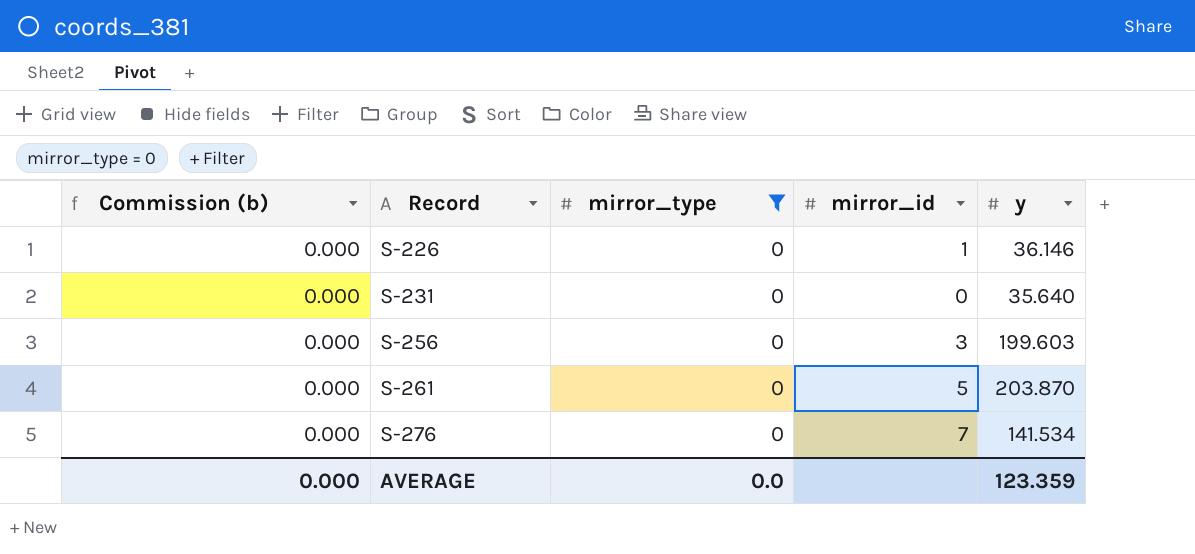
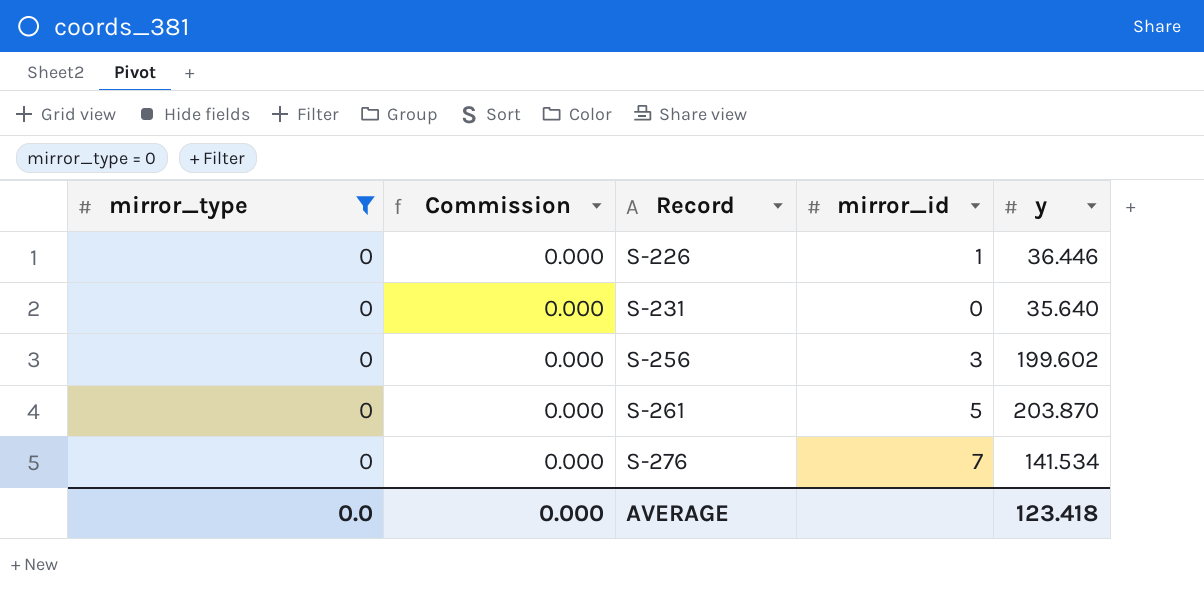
column mirror_type | position: 3 -> 1
column name: Commission (b) -> Commission
S-226 | y: 36.146 -> 36.446
S-256 | y: 199.603 -> 199.602
AVERAGE | y: 123.359 -> 123.418

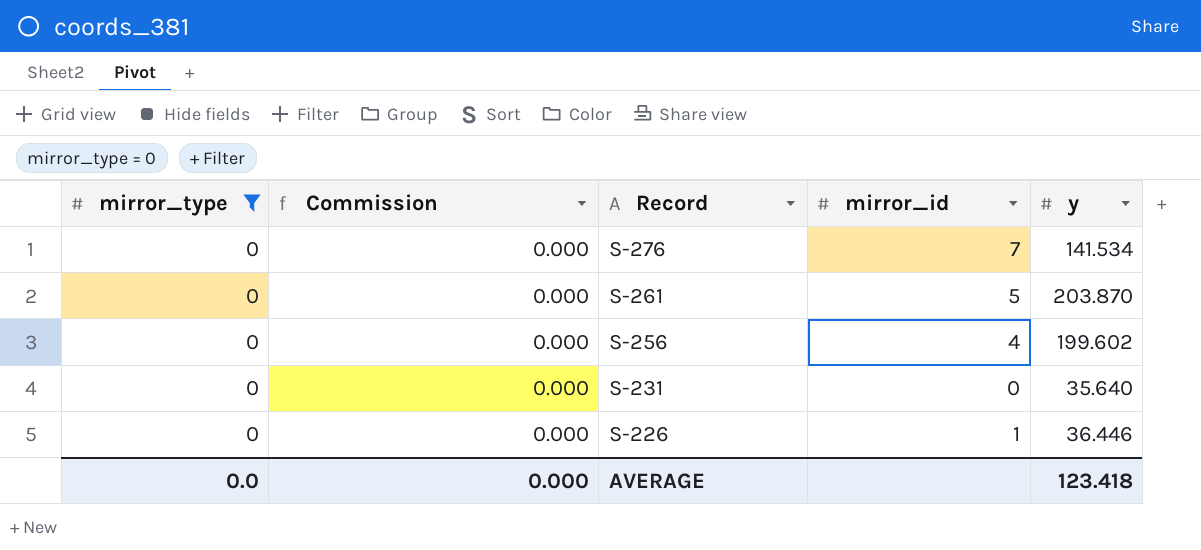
row order: Record ascending -> Record descending
S-256 | mirror_id: 3 -> 4

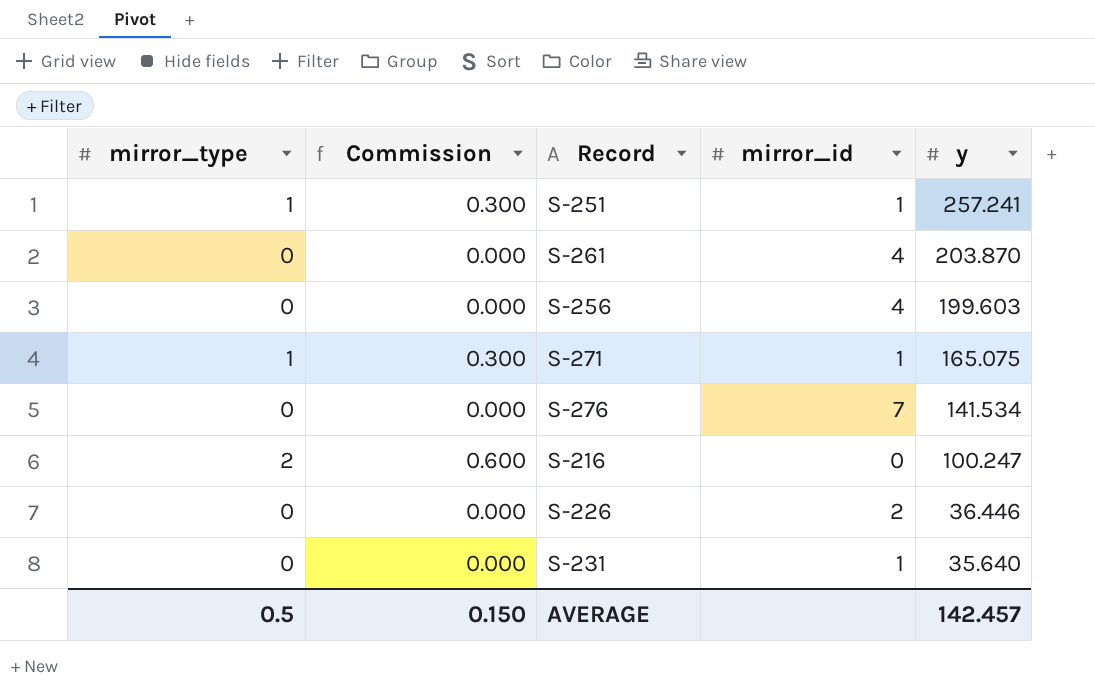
filter: mirror_type = 0 -> none
row order: Record descending -> y descending
S-261 | mirror_id: 5 -> 4
S-256 | y: 199.602 -> 199.603
S-226 | mirror_id: 1 -> 2
S-231 | mirror_id: 0 -> 1
AVERAGE | mirror_type: 0.0 -> 0.5
AVERAGE | Commission: 0.000 -> 0.150
AVERAGE | y: 123.418 -> 142.457

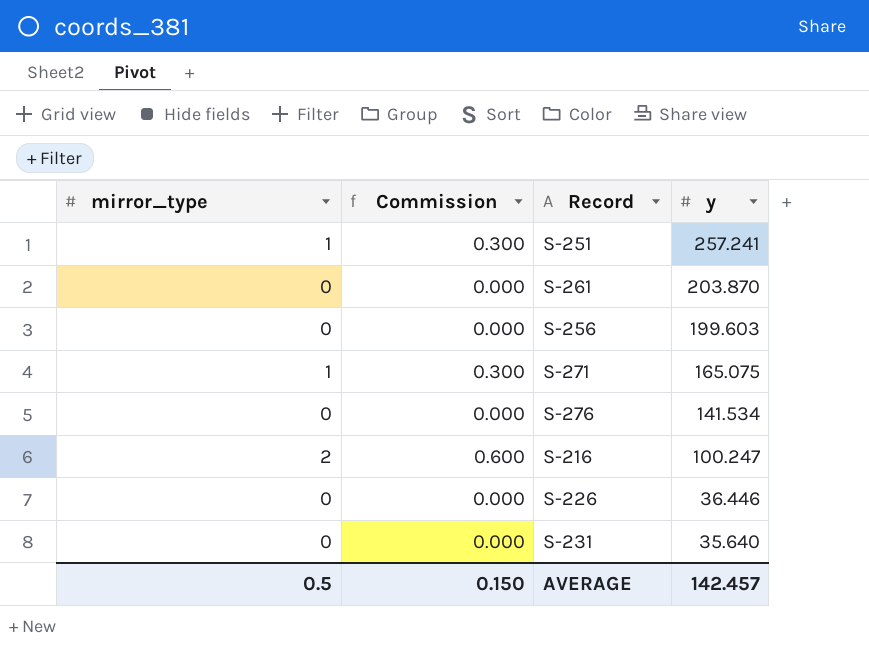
column mirror_id | position: 4 -> none

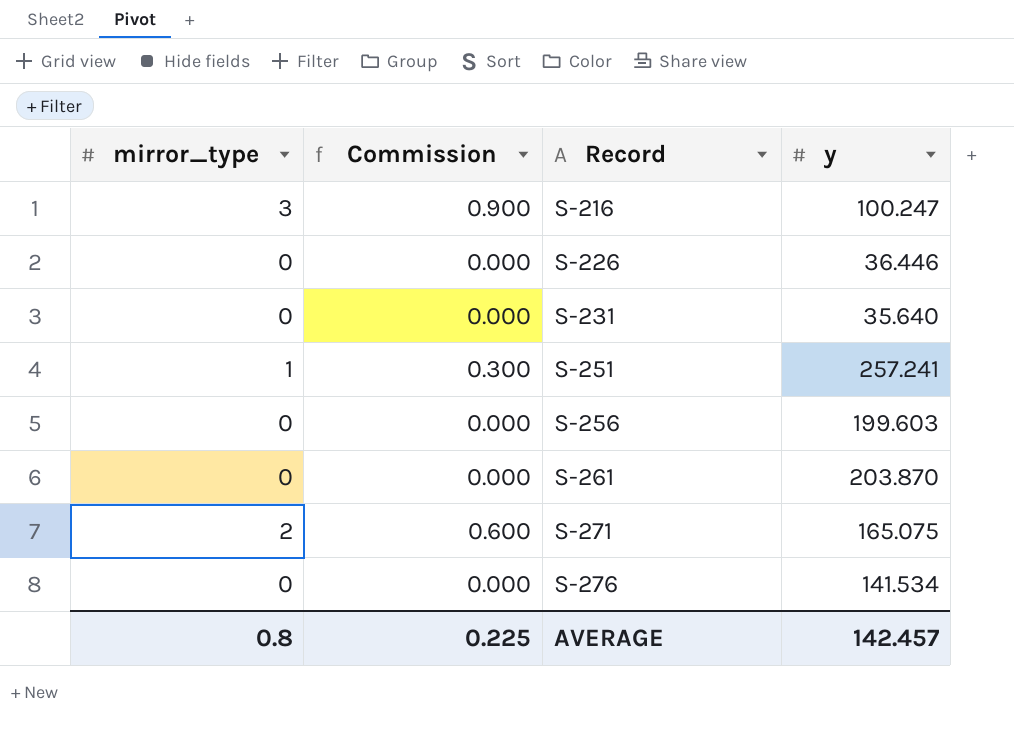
row order: y descending -> Record ascending
S-216 | mirror_type: 2 -> 3
S-216 | Commission: 0.600 -> 0.900
S-271 | mirror_type: 1 -> 2
S-271 | Commission: 0.300 -> 0.600
AVERAGE | mirror_type: 0.5 -> 0.8
AVERAGE | Commission: 0.150 -> 0.225

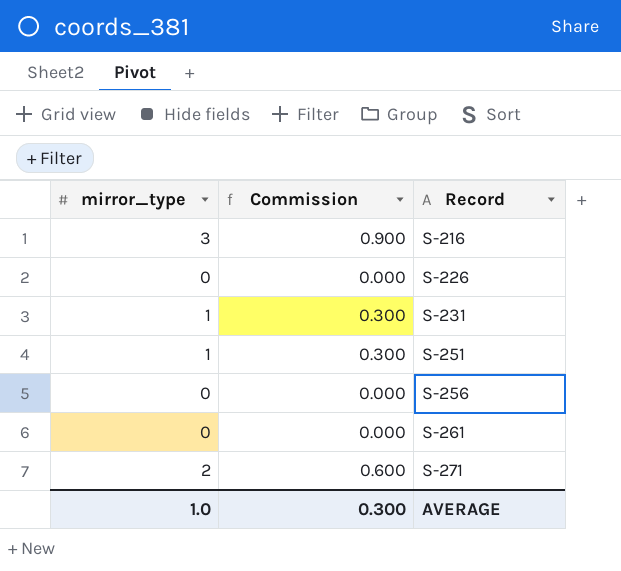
column y | position: 4 -> none
row S-276: 0 | 0.000 | 141.534 -> none
S-231 | mirror_type: 0 -> 1
S-231 | Commission: 0.000 -> 0.300
AVERAGE | mirror_type: 0.8 -> 1.0
AVERAGE | Commission: 0.225 -> 0.300

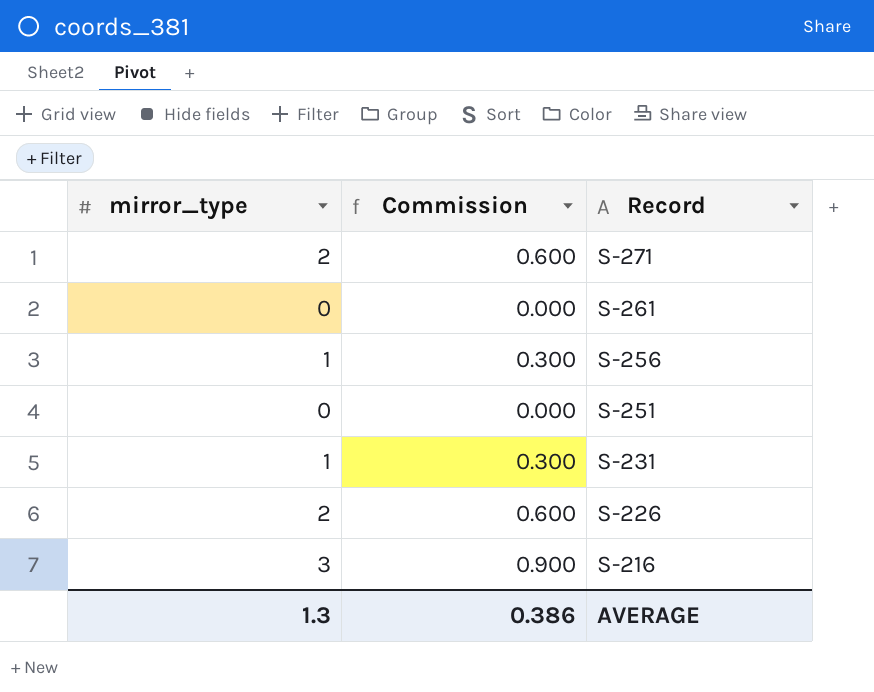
row order: Record ascending -> Record descending
S-256 | mirror_type: 0 -> 1
S-256 | Commission: 0.000 -> 0.300
S-251 | mirror_type: 1 -> 0
S-251 | Commission: 0.300 -> 0.000
S-226 | mirror_type: 0 -> 2
S-226 | Commission: 0.000 -> 0.600
AVERAGE | mirror_type: 1.0 -> 1.3
AVERAGE | Commission: 0.300 -> 0.386

